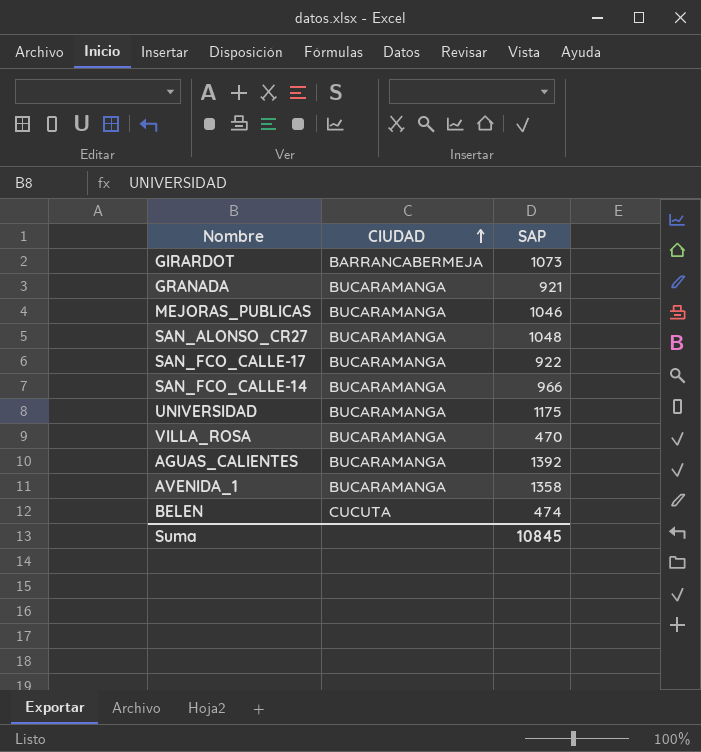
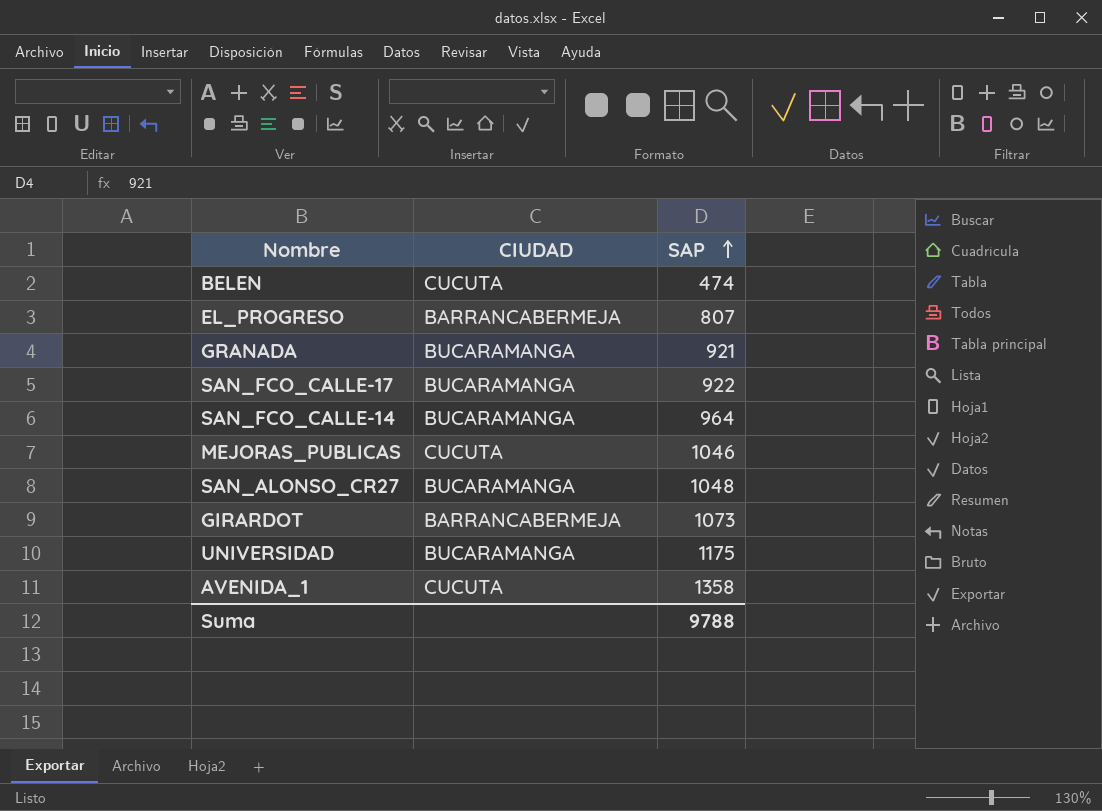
row order: CIUDAD ascending -> SAP ascending
row VILLA_ROSA: BUCARAMANGA | 470 -> none
row AGUAS_CALIENTES: BUCARAMANGA | 1392 -> none
row EL_PROGRESO: none -> BARRANCABERMEJA | 807
SAN_FCO_CALLE-14 | SAP: 966 -> 964
MEJORAS_PUBLICAS | CIUDAD: BUCARAMANGA -> CUCUTA
AVENIDA_1 | CIUDAD: BUCARAMANGA -> CUCUTA
Suma | SAP: 10845 -> 9788

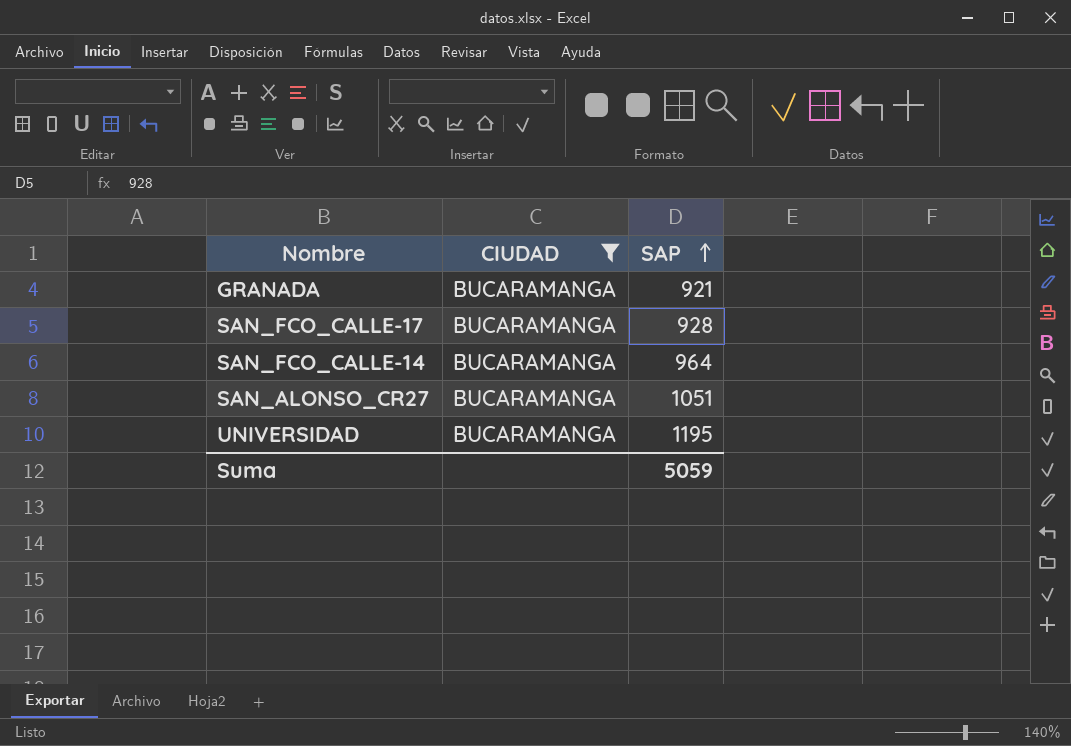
filter: none -> CIUDAD = BUCARAMANGA
SAN_FCO_CALLE-17 | SAP: 922 -> 928
SAN_ALONSO_CR27 | SAP: 1048 -> 1051
UNIVERSIDAD | SAP: 1175 -> 1195
Suma | SAP: 9788 -> 5059

